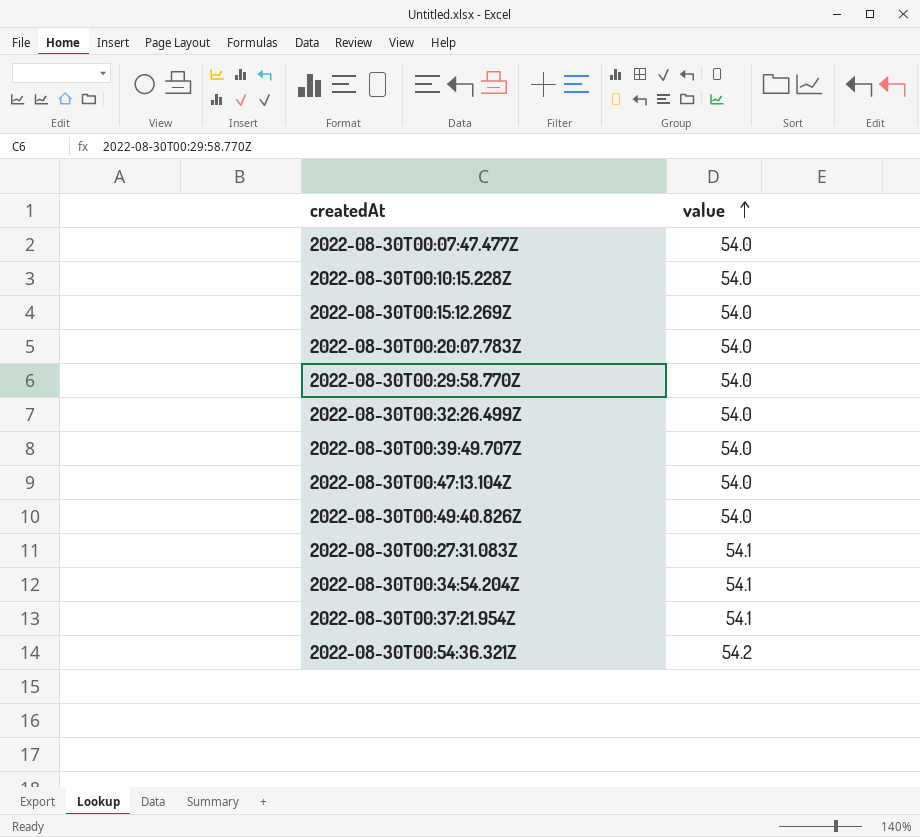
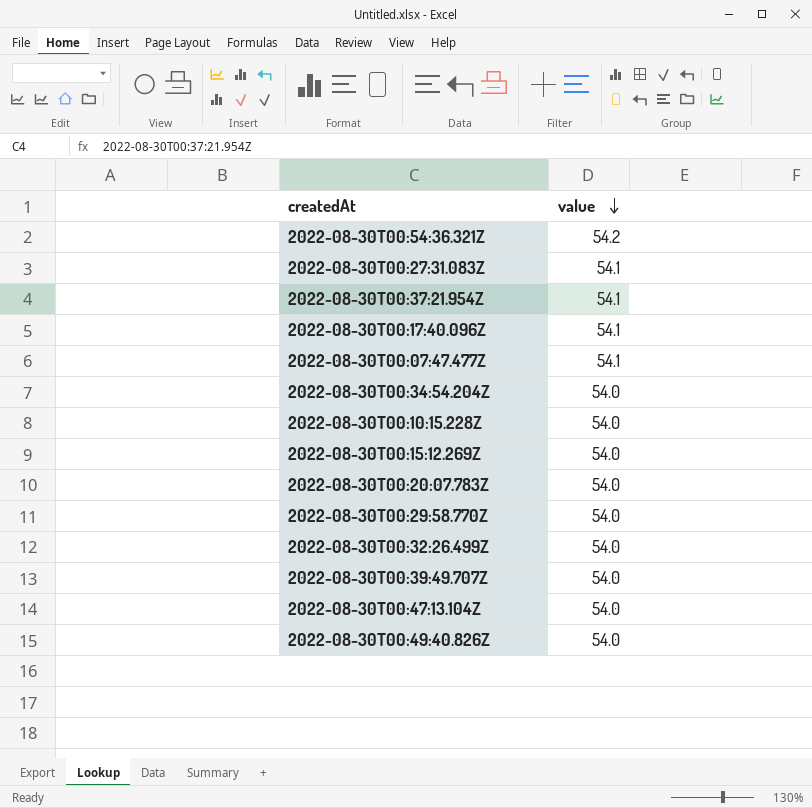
row order: value ascending -> value descending
row 2022-08-30T00:17:40.096Z: none -> 54.1
2022-08-30T00:07:47.477Z | value: 54.0 -> 54.1
2022-08-30T00:34:54.204Z | value: 54.1 -> 54.0

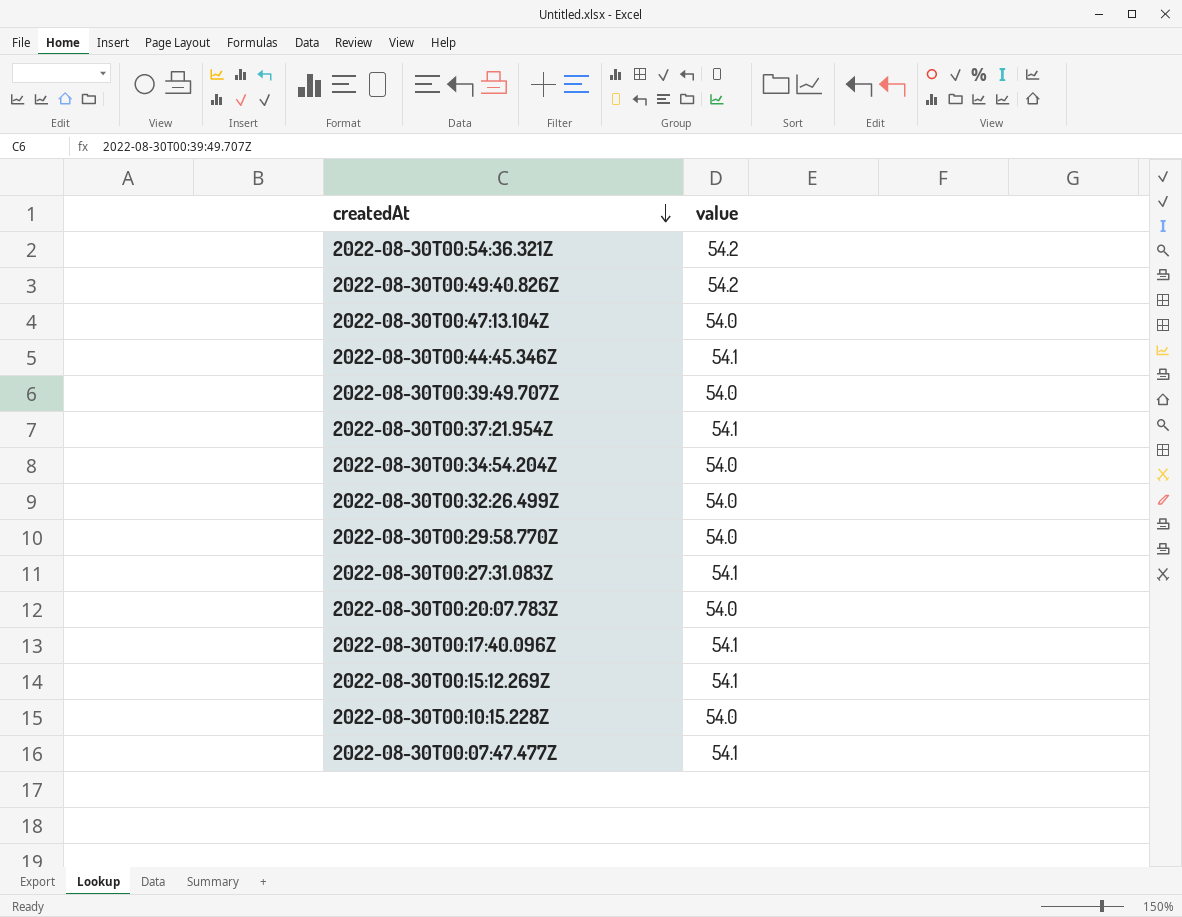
row order: value descending -> createdAt descending
2022-08-30T00:49:40.826Z | value: 54.0 -> 54.2
row 2022-08-30T00:44:45.346Z: none -> 54.1
2022-08-30T00:15:12.269Z | value: 54.0 -> 54.1

